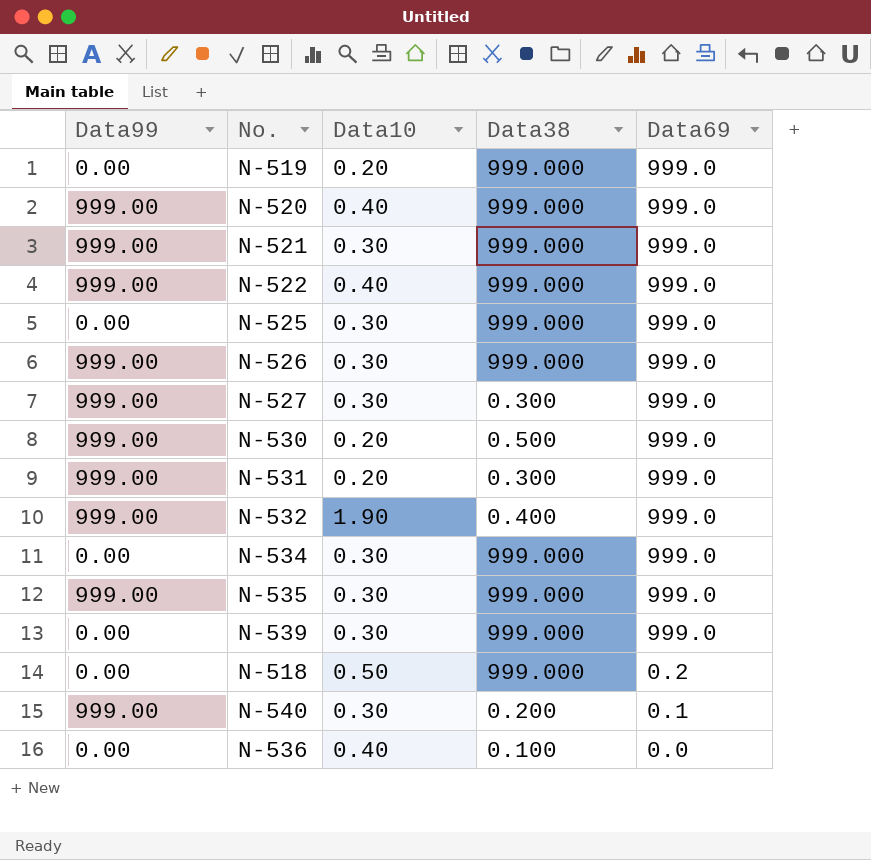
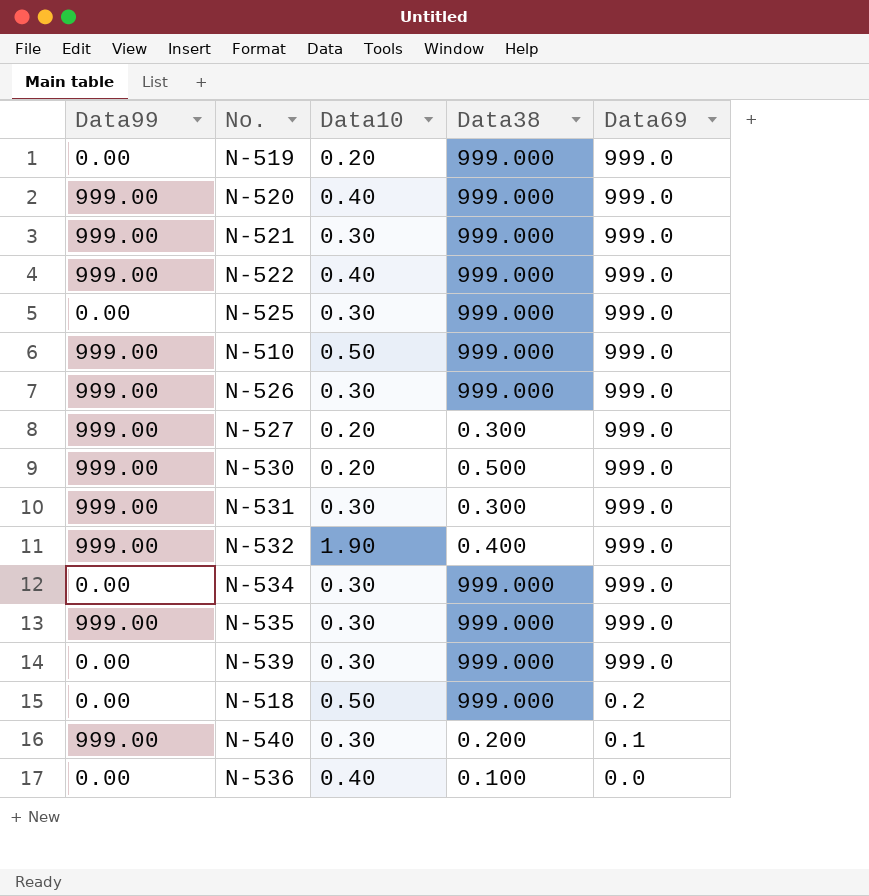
row N-510: none -> 999.00 | 0.50 | 999.000 | 999.0
N-527 | Data10: 0.30 -> 0.20
N-531 | Data10: 0.20 -> 0.30

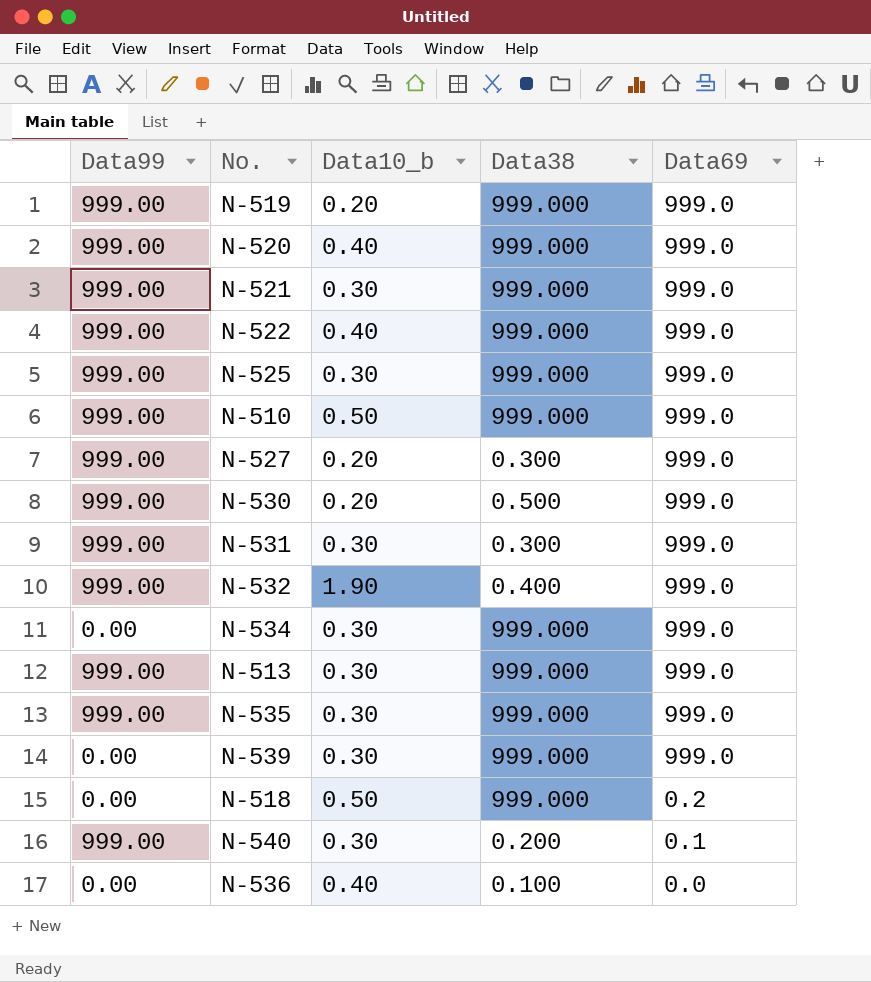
column name: Data10 -> Data10_b
row N-526: 999.00 | 0.30 | 999.000 | 999.0 -> none
N-519 | Data99: 0.00 -> 999.00
N-525 | Data99: 0.00 -> 999.00
row N-513: none -> 999.00 | 0.30 | 999.000 | 999.0

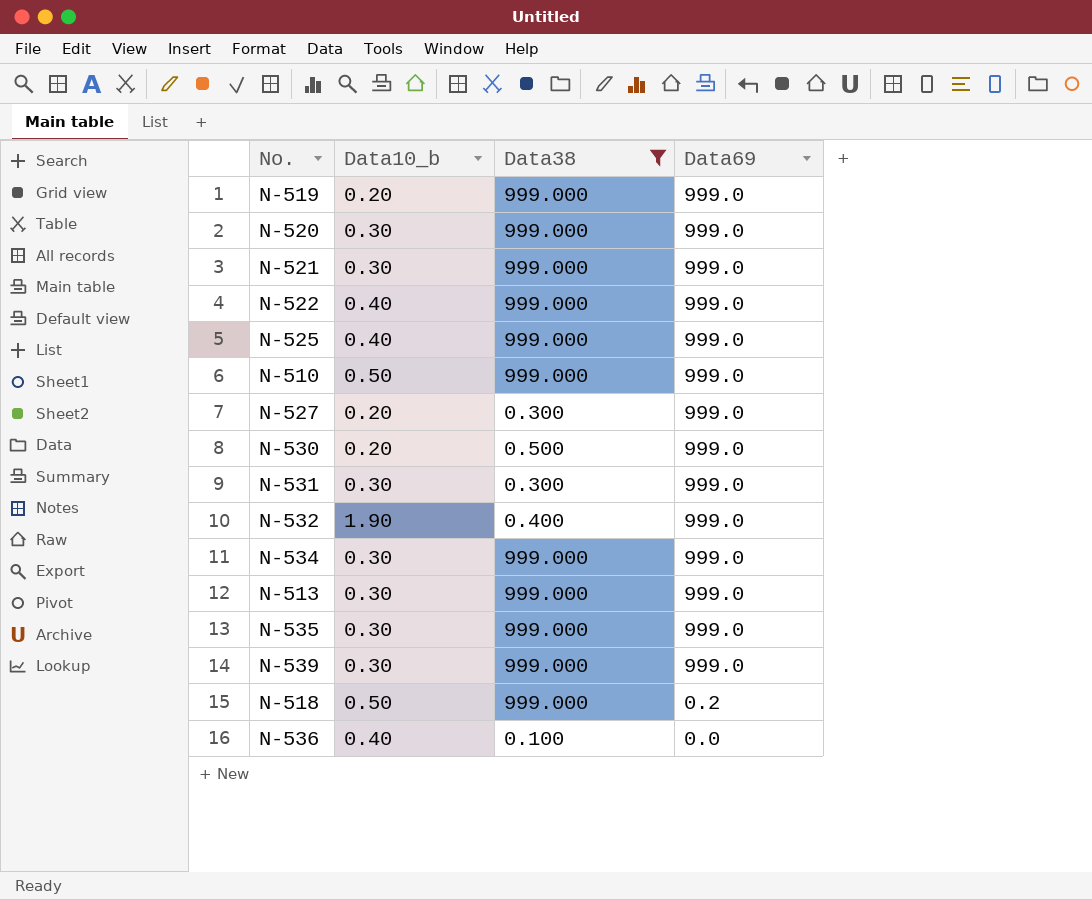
filter: none -> Data38 != 0.200
column Data99 | position: 1 -> none
N-520 | Data10_b: 0.40 -> 0.30
N-525 | Data10_b: 0.30 -> 0.40

